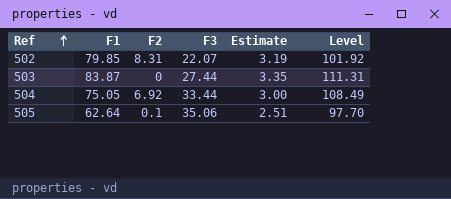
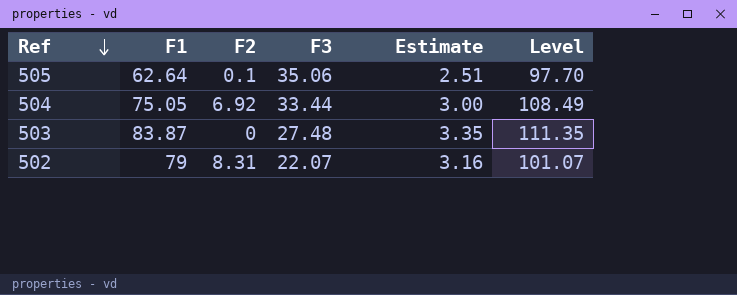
row order: Ref ascending -> Ref descending
503 | F3: 27.44 -> 27.48
503 | Level: 111.31 -> 111.35
502 | F1: 79.85 -> 79
502 | Estimate: 3.19 -> 3.16
502 | Level: 101.92 -> 101.07

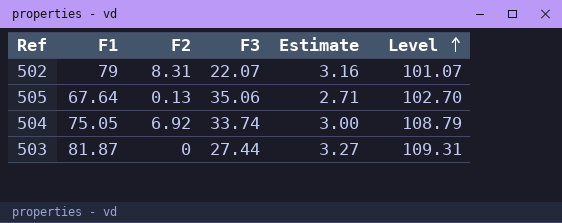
row order: Ref descending -> Level ascending
505 | F1: 62.64 -> 67.64
505 | F2: 0.1 -> 0.13
505 | Estimate: 2.51 -> 2.71
505 | Level: 97.70 -> 102.70
504 | F3: 33.44 -> 33.74
504 | Level: 108.49 -> 108.79
503 | F1: 83.87 -> 81.87
503 | F3: 27.48 -> 27.44
503 | Estimate: 3.35 -> 3.27
503 | Level: 111.35 -> 109.31

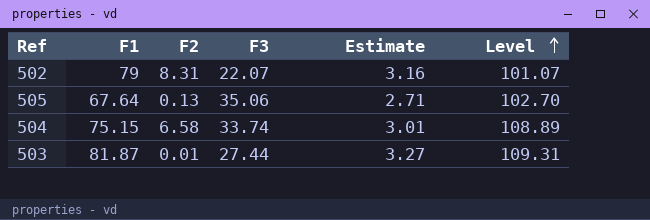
504 | F1: 75.05 -> 75.15
504 | F2: 6.92 -> 6.58
504 | Estimate: 3.00 -> 3.01
504 | Level: 108.79 -> 108.89
503 | F2: 0 -> 0.01

